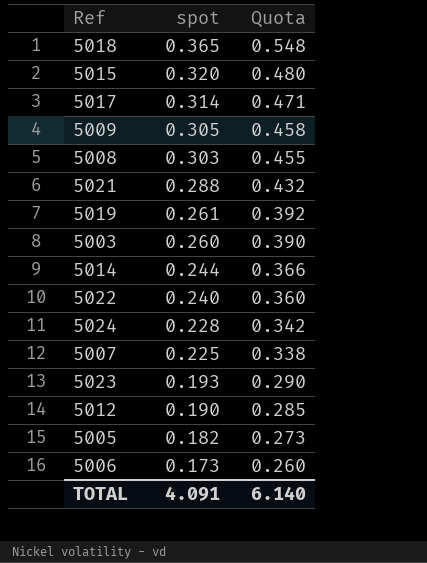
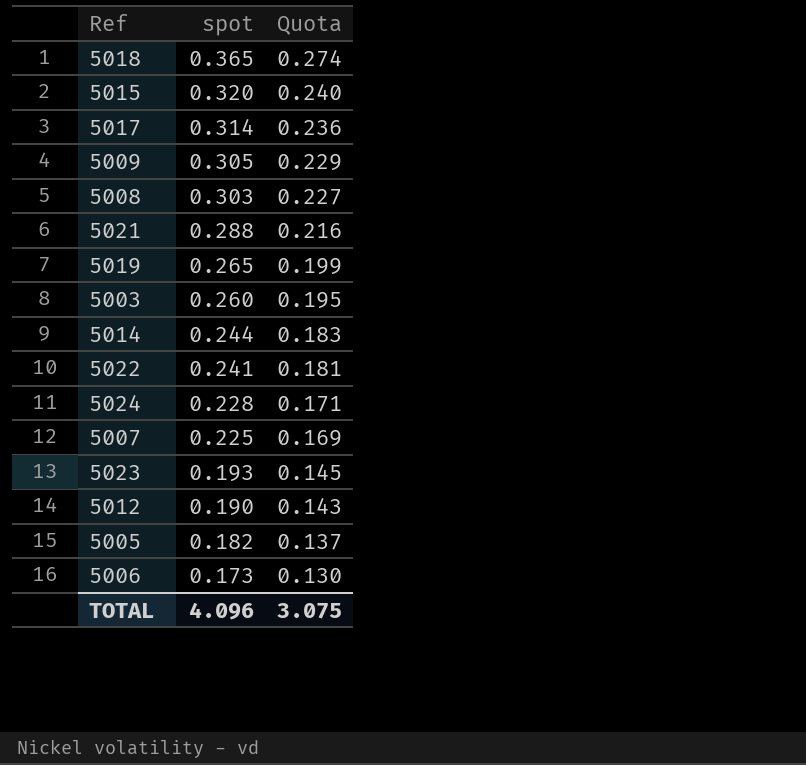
column Quota | formula: [spot] * 1.5 -> [spot] * 0.75
5019 | spot: 0.261 -> 0.265
5022 | spot: 0.240 -> 0.241
TOTAL | spot: 4.091 -> 4.096
TOTAL | Quota: 6.140 -> 3.075

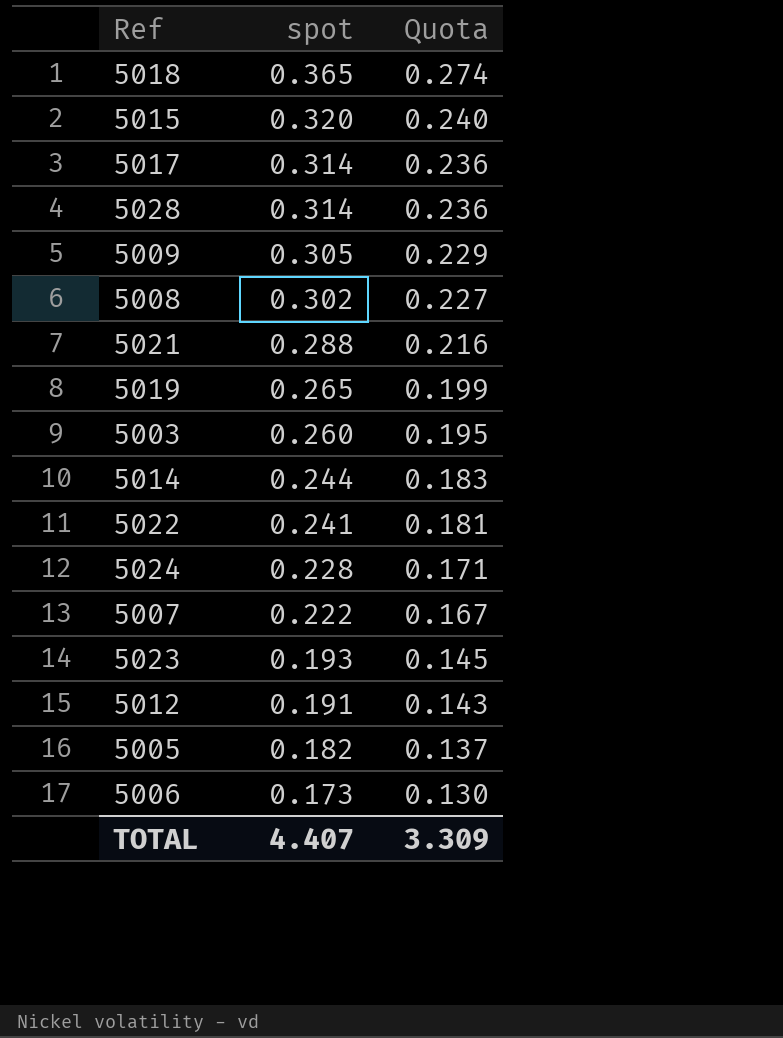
row 5028: none -> 0.314 | 0.236
5008 | spot: 0.303 -> 0.302
5007 | spot: 0.225 -> 0.222
5007 | Quota: 0.169 -> 0.167
5012 | spot: 0.190 -> 0.191
TOTAL | spot: 4.096 -> 4.407
TOTAL | Quota: 3.075 -> 3.309

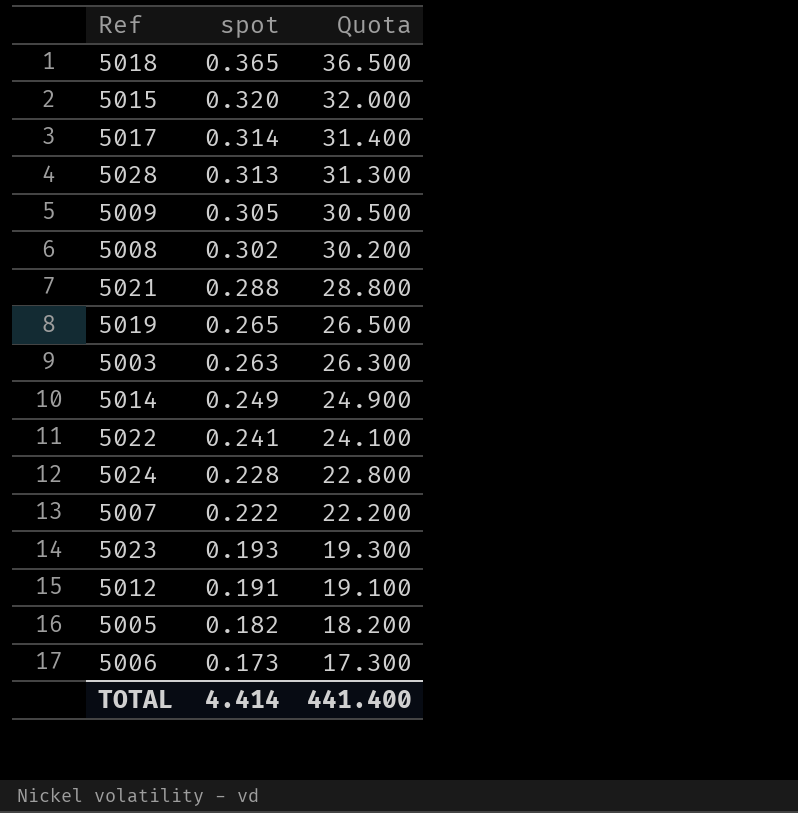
column Quota | formula: [spot] * 0.75 -> [spot] * 100
5028 | spot: 0.314 -> 0.313
5003 | spot: 0.260 -> 0.263
5014 | spot: 0.244 -> 0.249
TOTAL | spot: 4.407 -> 4.414
TOTAL | Quota: 3.309 -> 441.400

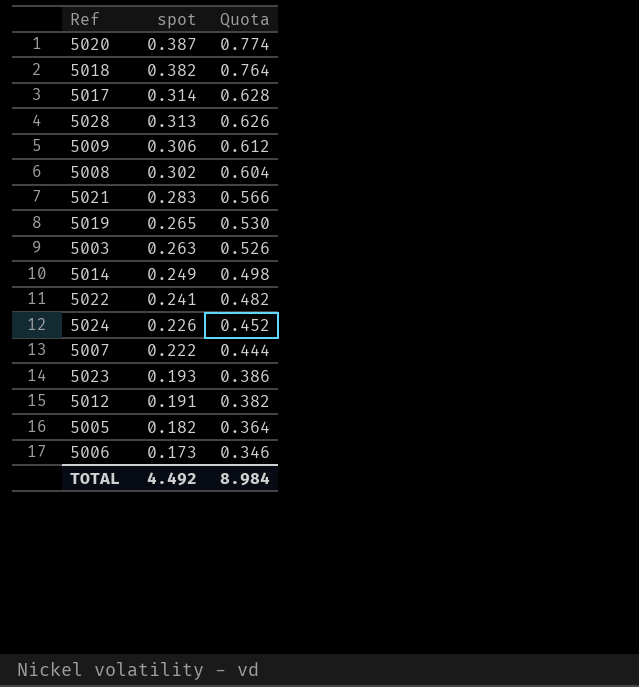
column Quota | formula: [spot] * 100 -> [spot] * 2
row 5015: 0.320 | 32.000 -> none
row 5020: none -> 0.387 | 0.774
5018 | spot: 0.365 -> 0.382
5009 | spot: 0.305 -> 0.306
5021 | spot: 0.288 -> 0.283
5024 | spot: 0.228 -> 0.226
TOTAL | spot: 4.414 -> 4.492
TOTAL | Quota: 441.400 -> 8.984

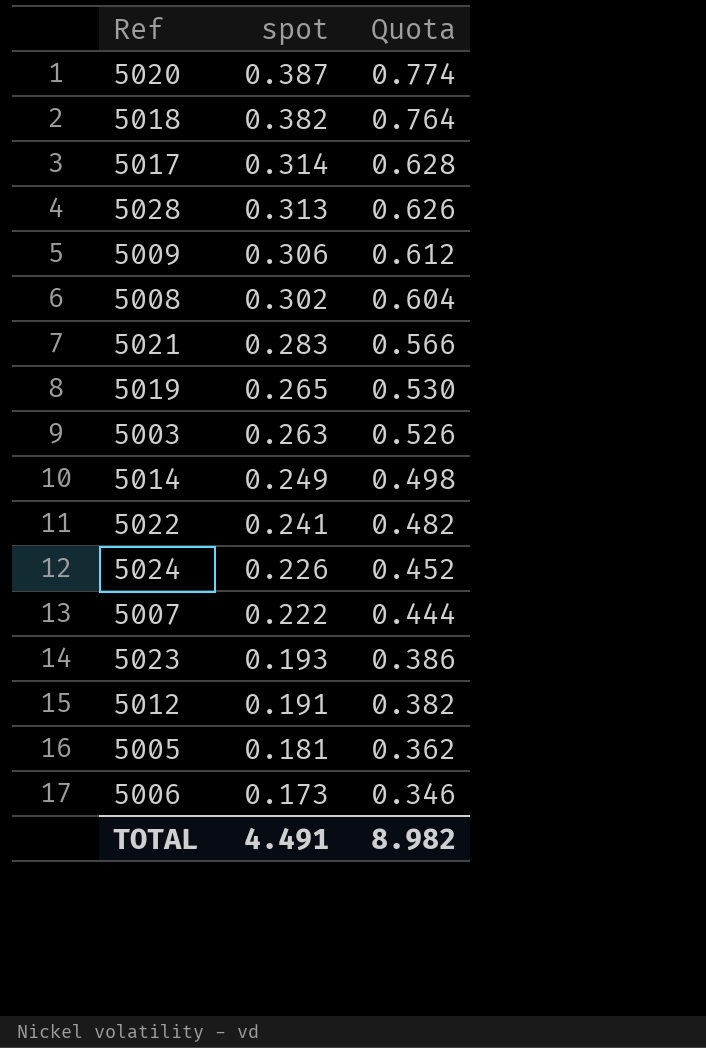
5005 | spot: 0.182 -> 0.181
5005 | Quota: 0.364 -> 0.362
TOTAL | spot: 4.492 -> 4.491
TOTAL | Quota: 8.984 -> 8.982

